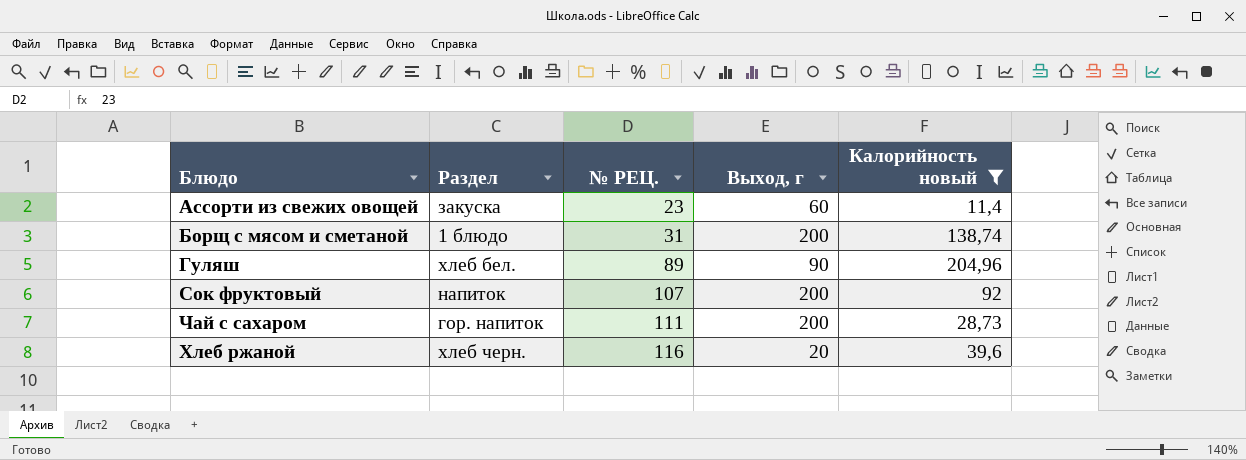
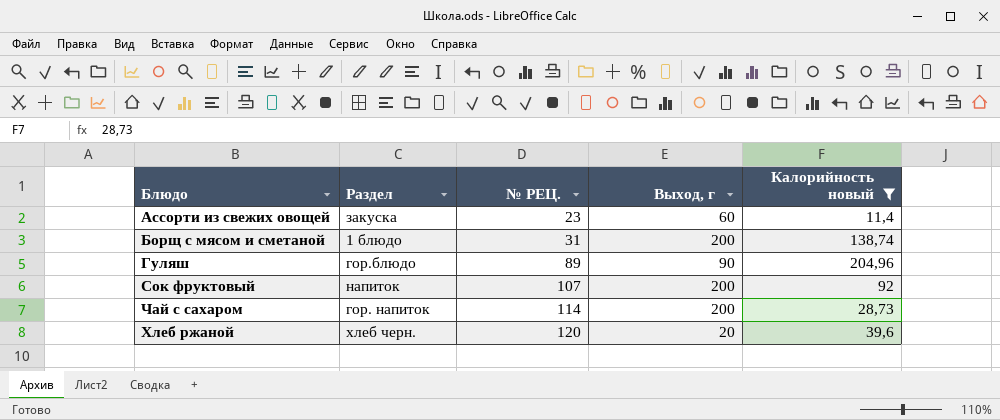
Гуляш | Раздел: хлеб бел. -> гор.блюдо
Чай с сахаром | № РЕЦ.: 111 -> 114
Хлеб ржаной | № РЕЦ.: 116 -> 120

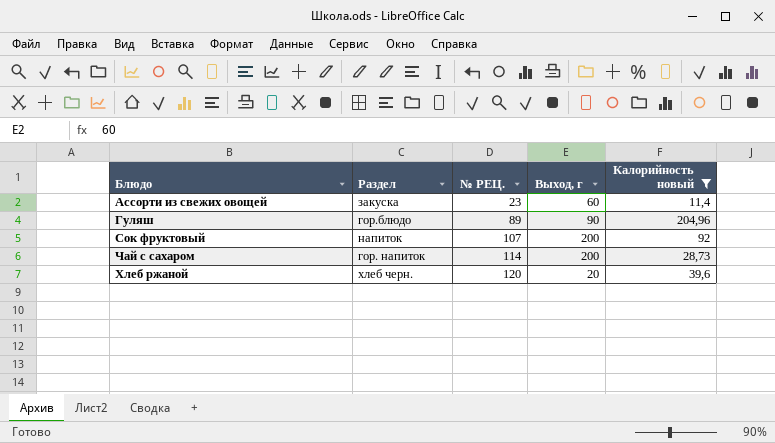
row Борщ с мясом и сметаной: 1 блюдо | 31 | 200 | 138,74 -> none

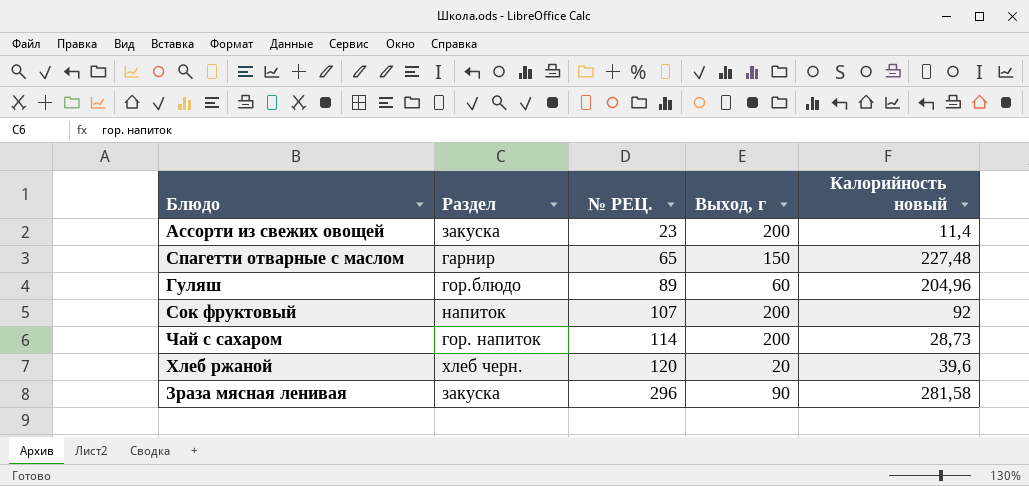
filter: Калорийность новый <= 204,96 -> none
Ассорти из свежих овощей | Выход, г: 60 -> 200
Гуляш | Выход, г: 90 -> 60

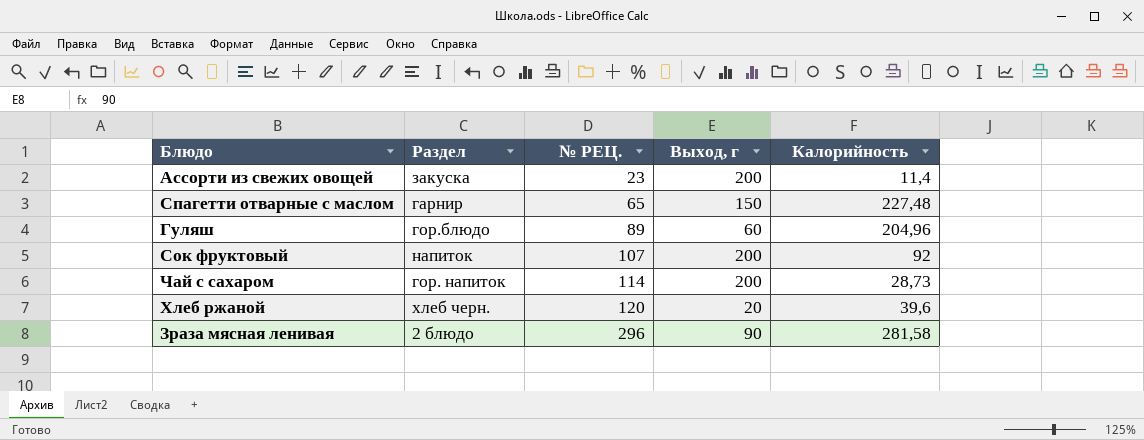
column name: Калорийность новый -> Калорийность
Зраза мясная ленивая | Раздел: закуска -> 2 блюдо

